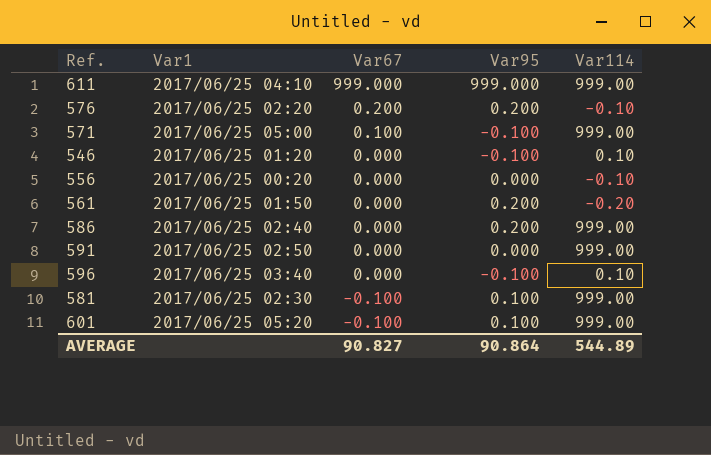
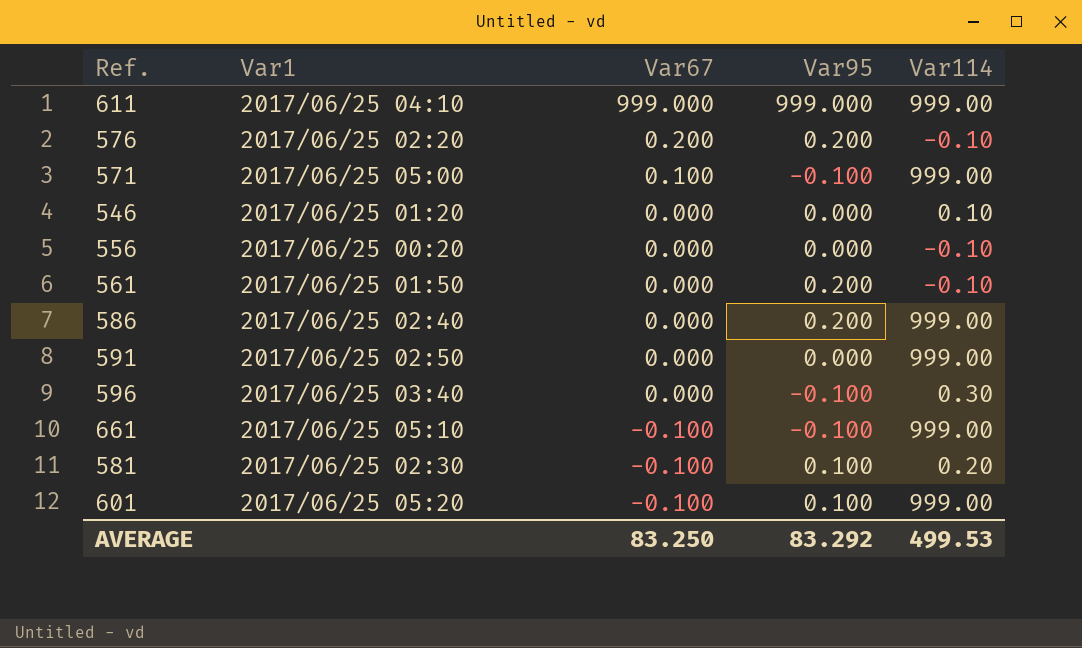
546 | Var95: -0.100 -> 0.000
561 | Var114: -0.20 -> -0.10
596 | Var114: 0.10 -> 0.30
row 661: none -> 2017/06/25 05:10 | -0.100 | -0.100 | 999.00
581 | Var114: 999.00 -> 0.20
AVERAGE | Var67: 90.827 -> 83.250
AVERAGE | Var95: 90.864 -> 83.292
AVERAGE | Var114: 544.89 -> 499.53

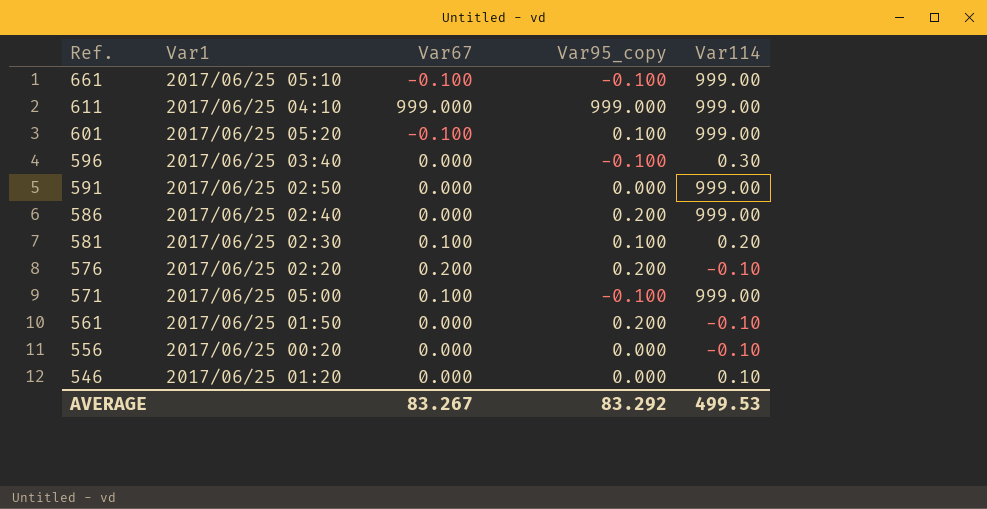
row order: Var67 descending -> Ref. descending
column name: Var95 -> Var95_copy
581 | Var67: -0.100 -> 0.100
AVERAGE | Var67: 83.250 -> 83.267

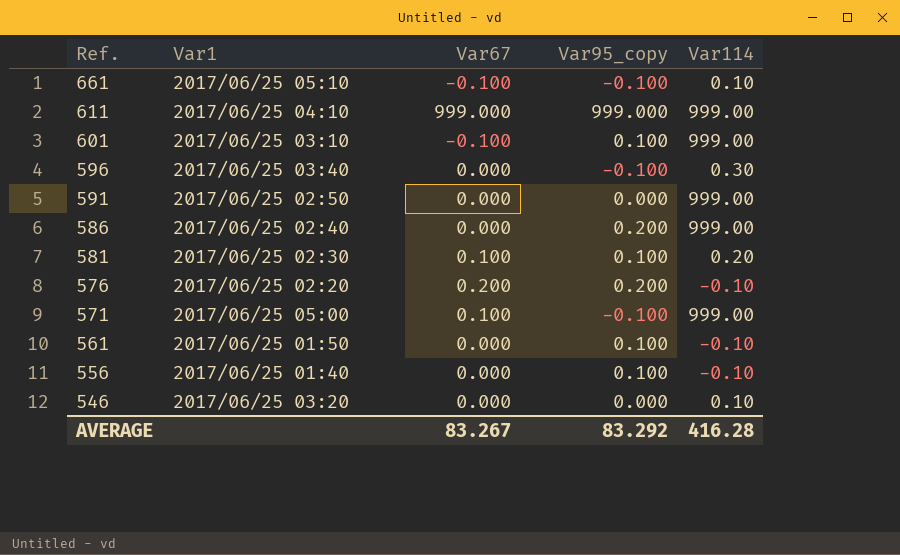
661 | Var114: 999.00 -> 0.10
601 | Var1: 2017/06/25 05:20 -> 2017/06/25 03:10
561 | Var95_copy: 0.200 -> 0.100
556 | Var1: 2017/06/25 00:20 -> 2017/06/25 01:40
556 | Var95_copy: 0.000 -> 0.100
546 | Var1: 2017/06/25 01:20 -> 2017/06/25 03:20
AVERAGE | Var114: 499.53 -> 416.28

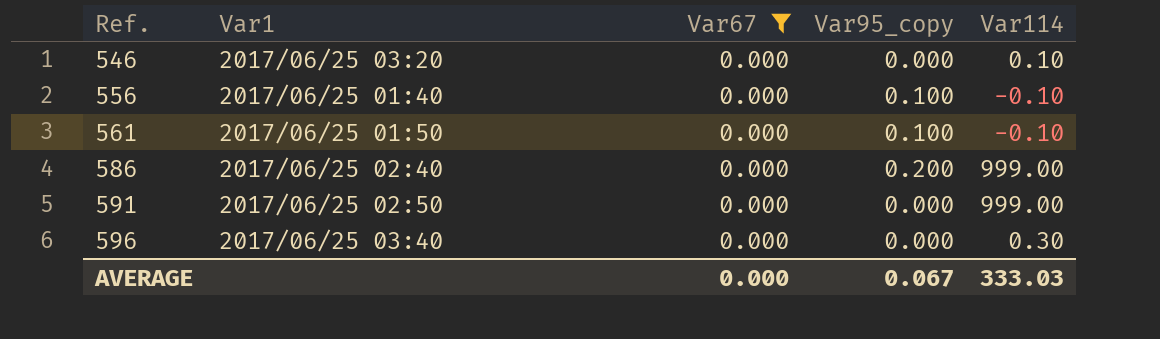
filter: none -> Var67 = 0.000
row order: Ref. descending -> Ref. ascending
596 | Var95_copy: -0.100 -> 0.000
AVERAGE | Var67: 83.267 -> 0.000
AVERAGE | Var95_copy: 83.292 -> 0.067
AVERAGE | Var114: 416.28 -> 333.03

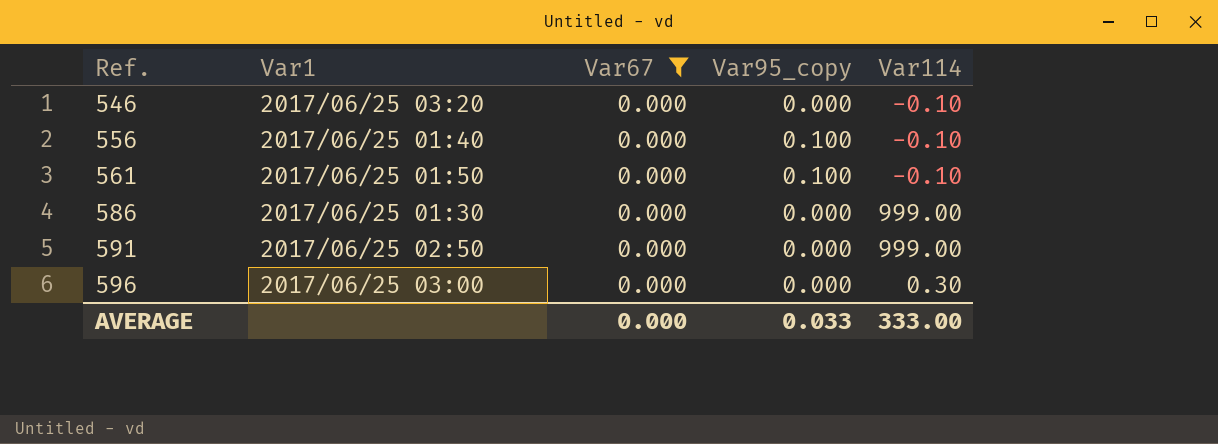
546 | Var114: 0.10 -> -0.10
586 | Var1: 2017/06/25 02:40 -> 2017/06/25 01:30
586 | Var95_copy: 0.200 -> 0.000
596 | Var1: 2017/06/25 03:40 -> 2017/06/25 03:00
AVERAGE | Var95_copy: 0.067 -> 0.033
AVERAGE | Var114: 333.03 -> 333.00

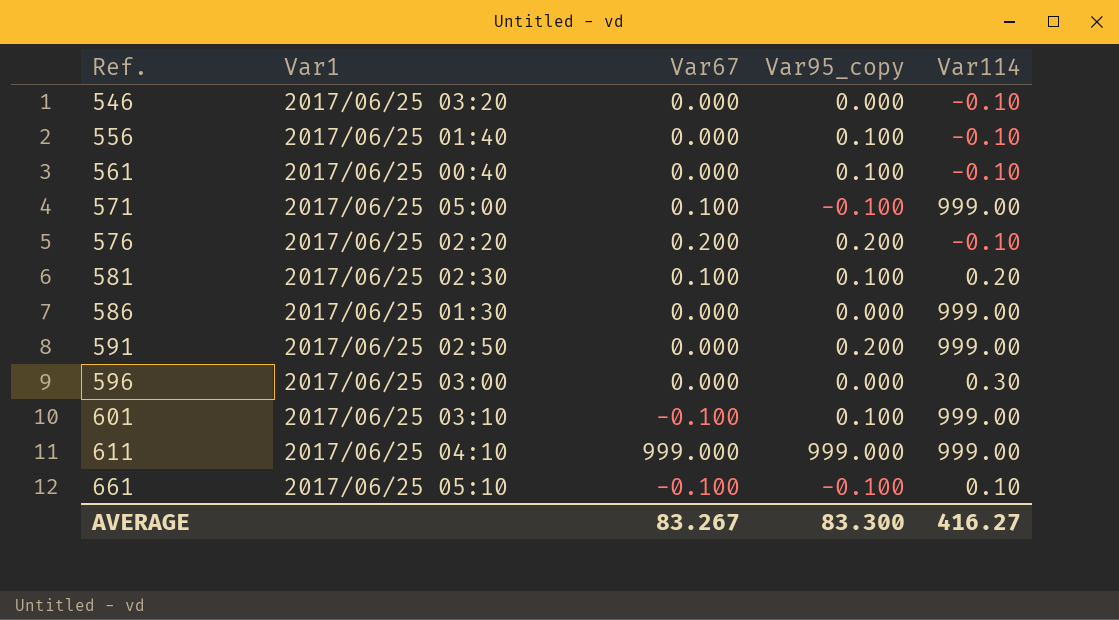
filter: Var67 = 0.000 -> none
561 | Var1: 2017/06/25 01:50 -> 2017/06/25 00:40
591 | Var95_copy: 0.000 -> 0.200
AVERAGE | Var67: 0.000 -> 83.267
AVERAGE | Var95_copy: 0.033 -> 83.300
AVERAGE | Var114: 333.00 -> 416.27

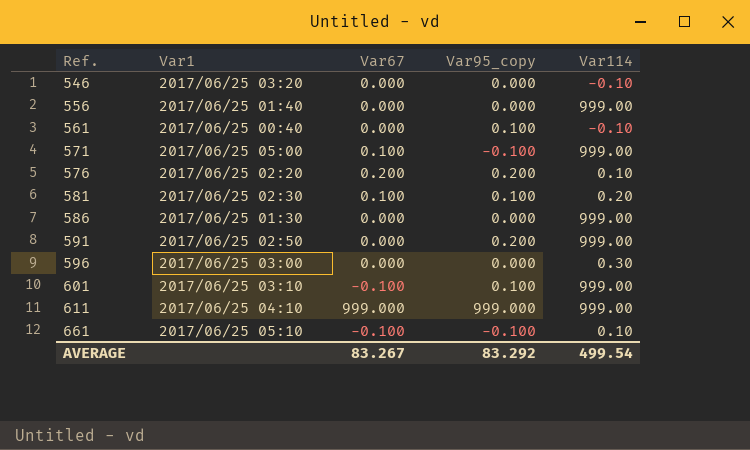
556 | Var95_copy: 0.100 -> 0.000
556 | Var114: -0.10 -> 999.00
576 | Var114: -0.10 -> 0.10
AVERAGE | Var95_copy: 83.300 -> 83.292
AVERAGE | Var114: 416.27 -> 499.54

